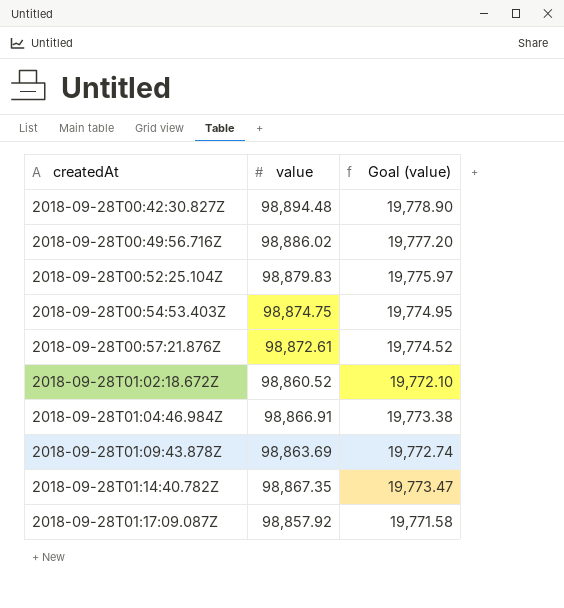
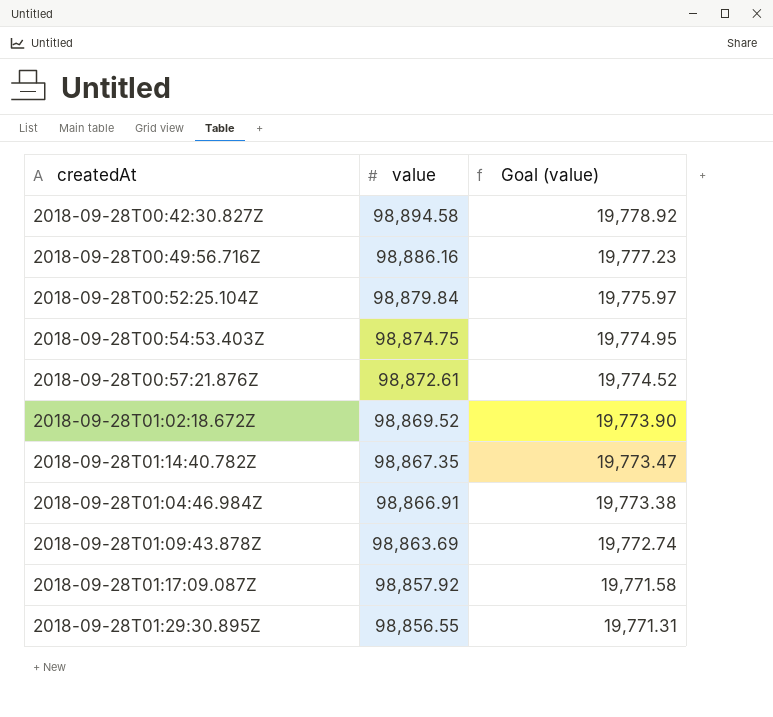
row order: createdAt ascending -> value descending
2018-09-28T00:42:30.827Z | value: 98,894.48 -> 98,894.58
2018-09-28T00:42:30.827Z | Goal (value): 19,778.90 -> 19,778.92
2018-09-28T00:49:56.716Z | value: 98,886.02 -> 98,886.16
2018-09-28T00:49:56.716Z | Goal (value): 19,777.20 -> 19,777.23
2018-09-28T00:52:25.104Z | value: 98,879.83 -> 98,879.84
2018-09-28T01:02:18.672Z | value: 98,860.52 -> 98,869.52
2018-09-28T01:02:18.672Z | Goal (value): 19,772.10 -> 19,773.90
row 2018-09-28T01:29:30.895Z: none -> 98,856.55 | 19,771.31

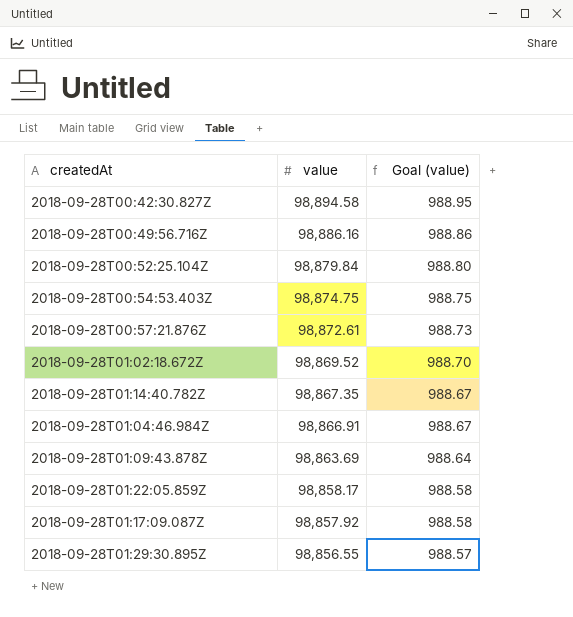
column Goal (value) | formula: [value] * 0.2 -> [value] * 0.01
row 2018-09-28T01:22:05.859Z: none -> 98,858.17 | 988.58

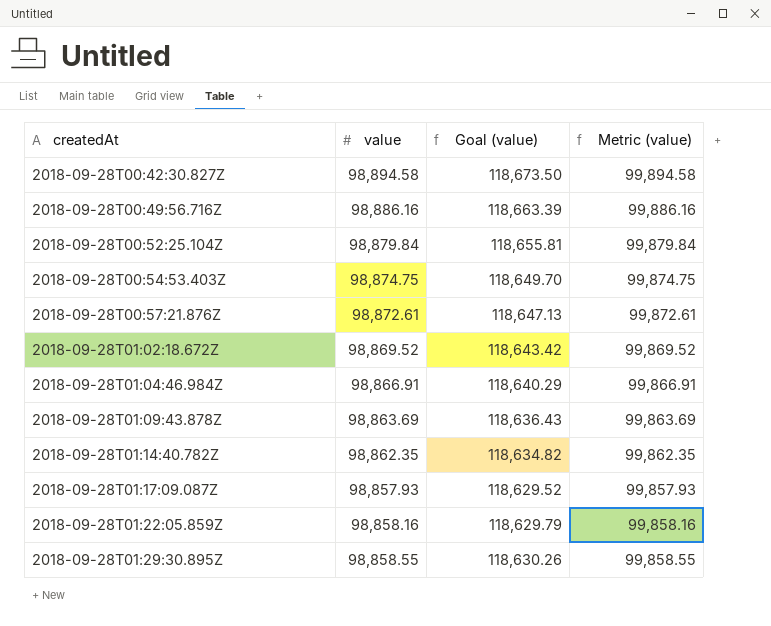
row order: value descending -> createdAt ascending
column Goal (value) | formula: [value] * 0.01 -> [value] * 1.2
column Metric (value) | formula: none -> [value] + 1000
2018-09-28T01:14:40.782Z | value: 98,867.35 -> 98,862.35
2018-09-28T01:17:09.087Z | value: 98,857.92 -> 98,857.93
2018-09-28T01:22:05.859Z | value: 98,858.17 -> 98,858.16
2018-09-28T01:29:30.895Z | value: 98,856.55 -> 98,858.55

